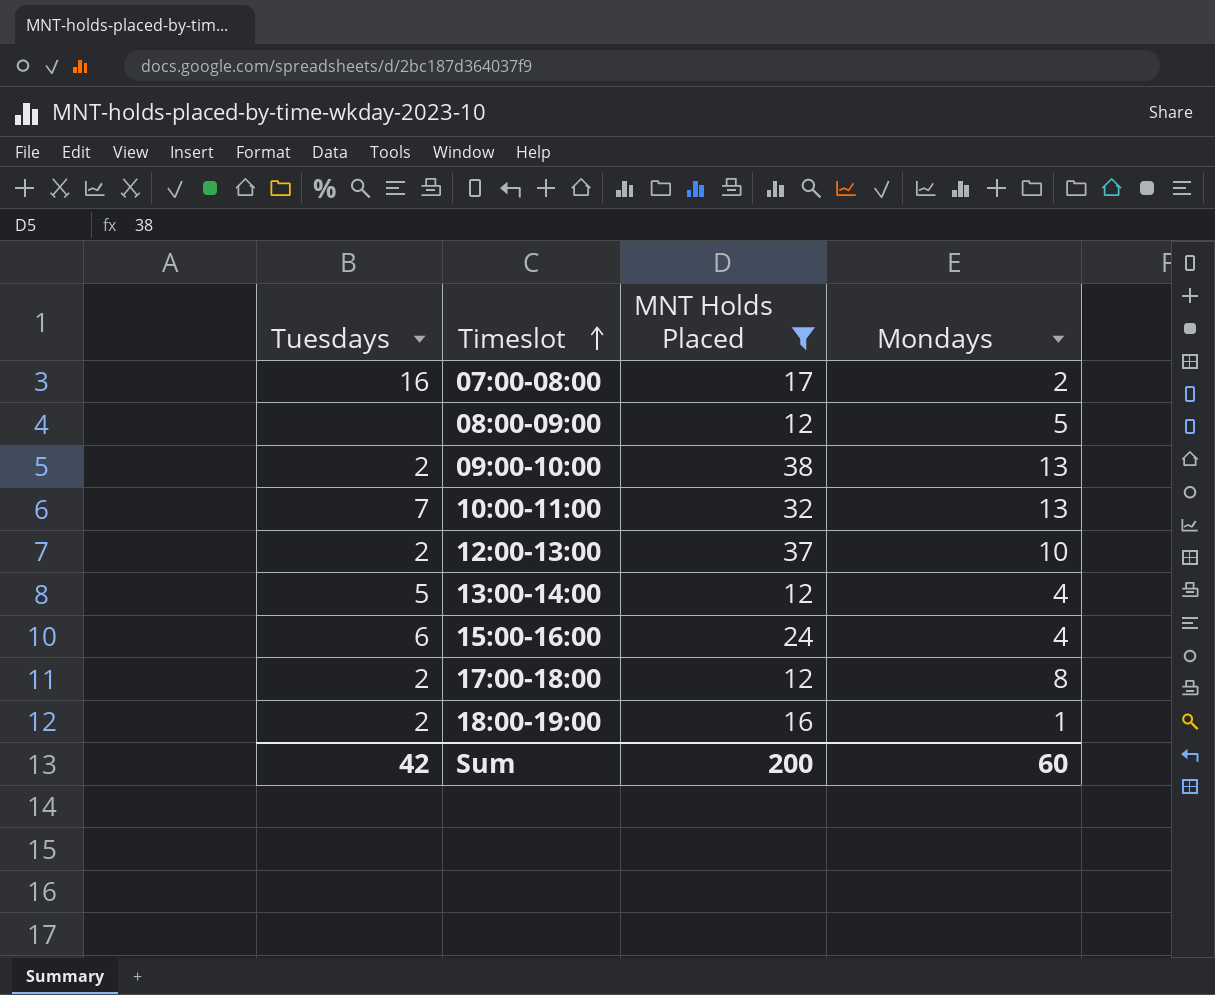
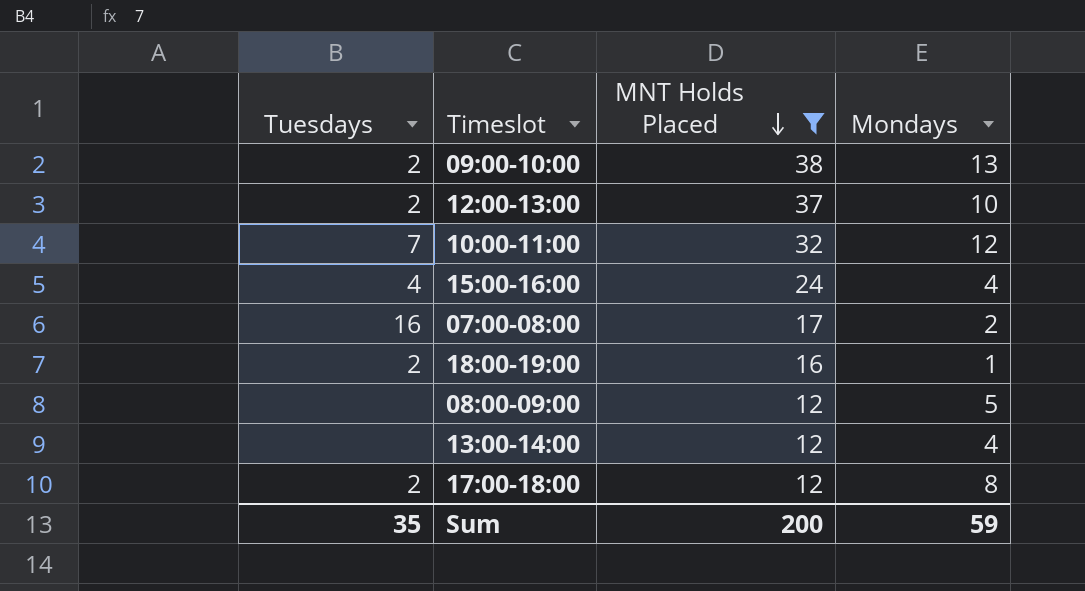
row order: Timeslot ascending -> MNT Holds Placed descending
10:00-11:00 | Mondays: 13 -> 12
15:00-16:00 | Tuesdays: 6 -> 4
13:00-14:00 | Tuesdays: 5 -> none
Sum | Tuesdays: 42 -> 35
Sum | Mondays: 60 -> 59

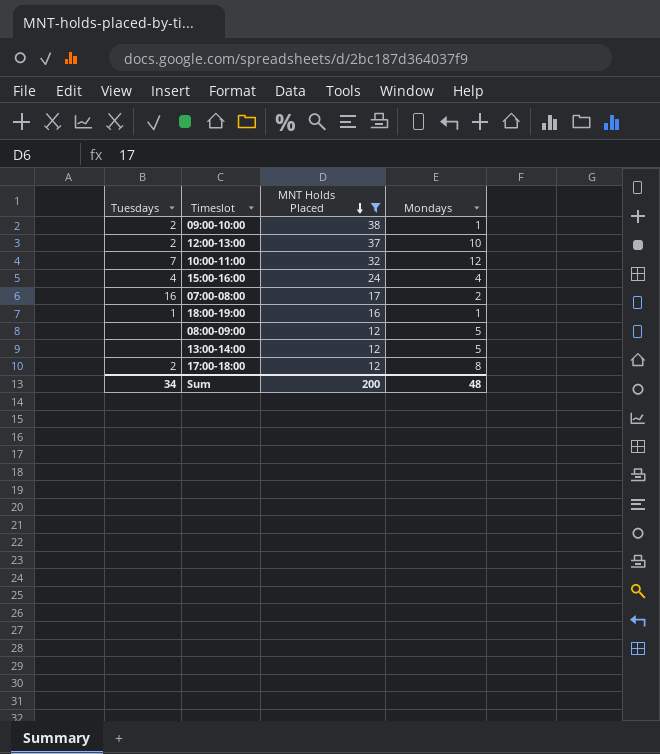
09:00-10:00 | Mondays: 13 -> 1
18:00-19:00 | Tuesdays: 2 -> 1
13:00-14:00 | Mondays: 4 -> 5
Sum | Tuesdays: 35 -> 34
Sum | Mondays: 59 -> 48

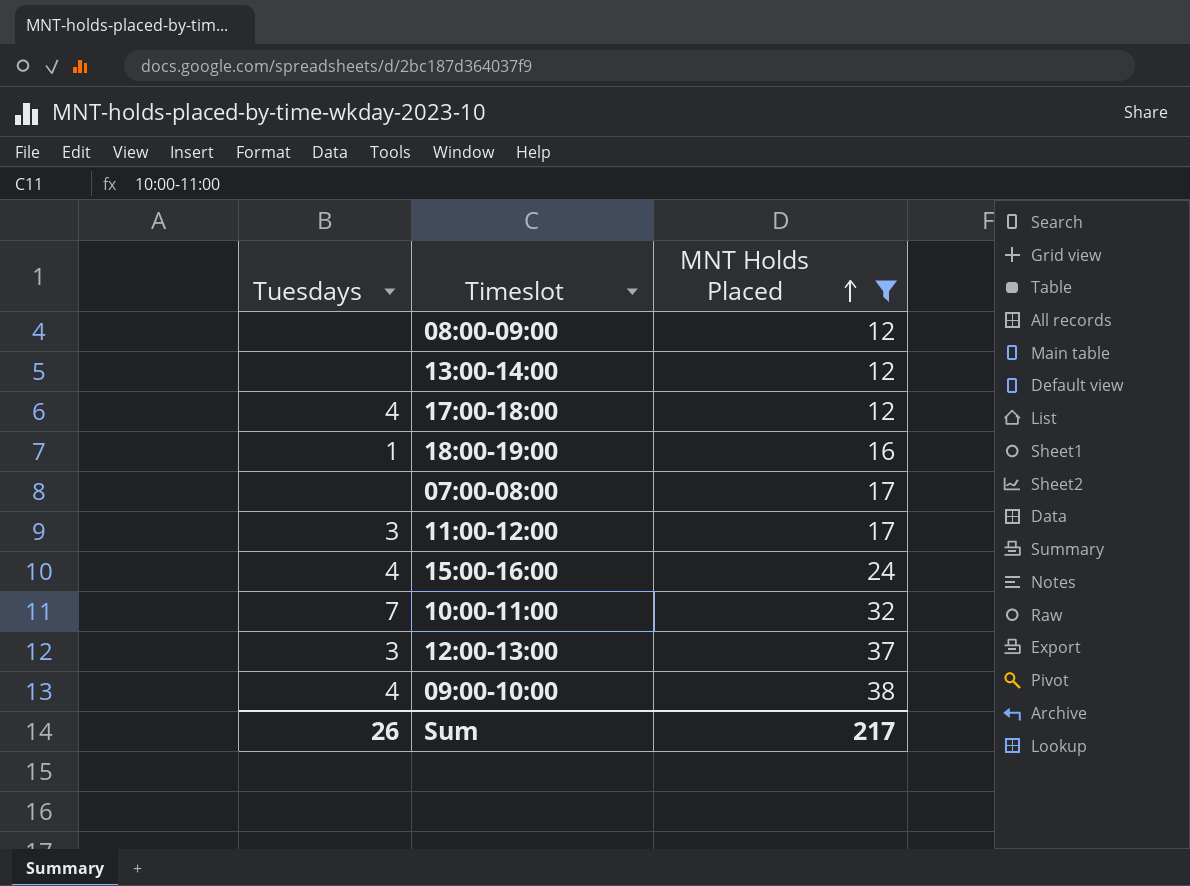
row order: MNT Holds Placed descending -> MNT Holds Placed ascending
column Mondays | position: 4 -> none
17:00-18:00 | Tuesdays: 2 -> 4
07:00-08:00 | Tuesdays: 16 -> none
row 11:00-12:00: none -> 3 | 17
12:00-13:00 | Tuesdays: 2 -> 3
09:00-10:00 | Tuesdays: 2 -> 4
Sum | Tuesdays: 34 -> 26
Sum | MNT Holds Placed: 200 -> 217

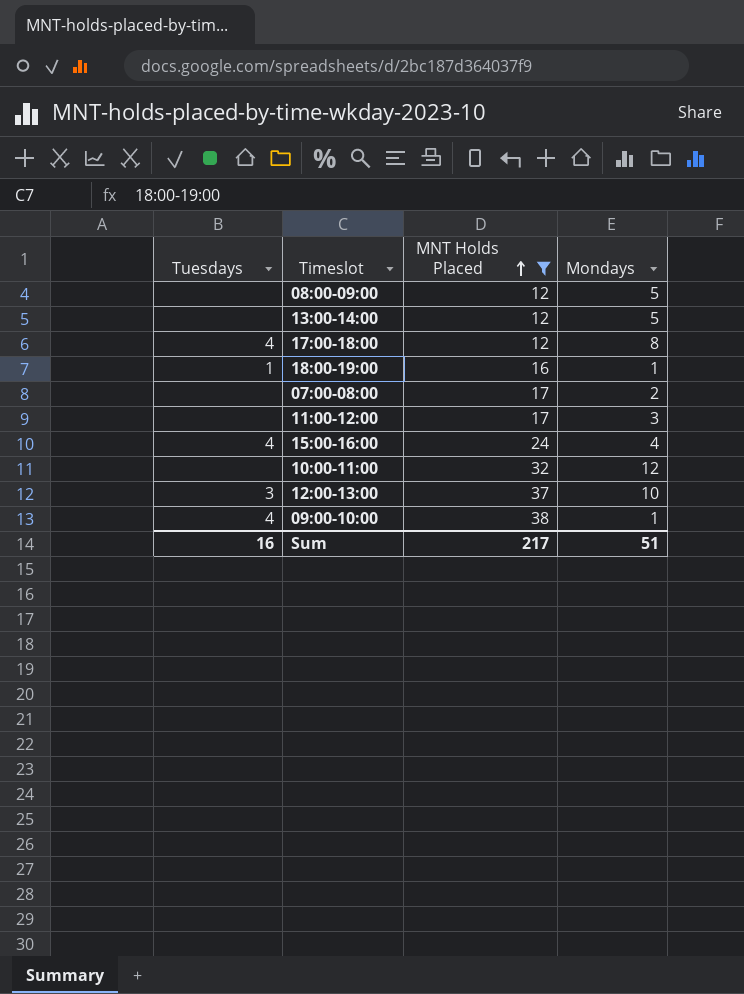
column Mondays | position: none -> 4
11:00-12:00 | Tuesdays: 3 -> none
10:00-11:00 | Tuesdays: 7 -> none
Sum | Tuesdays: 26 -> 16

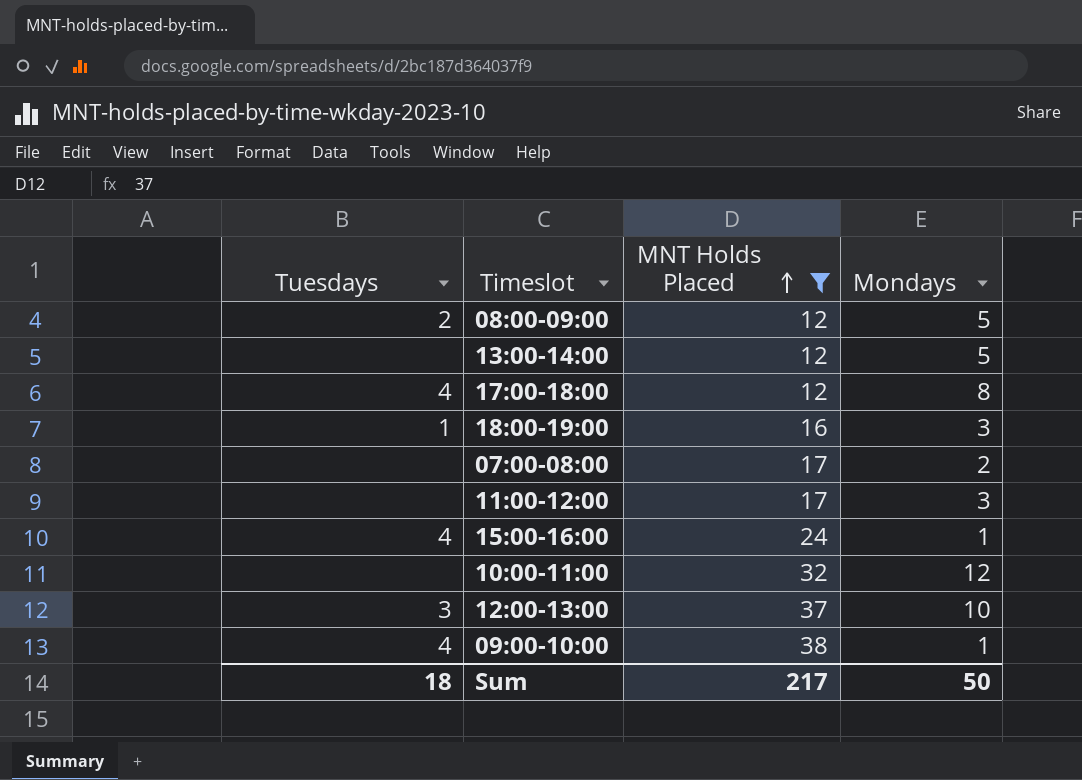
08:00-09:00 | Tuesdays: none -> 2
18:00-19:00 | Mondays: 1 -> 3
15:00-16:00 | Mondays: 4 -> 1
Sum | Tuesdays: 16 -> 18
Sum | Mondays: 51 -> 50

